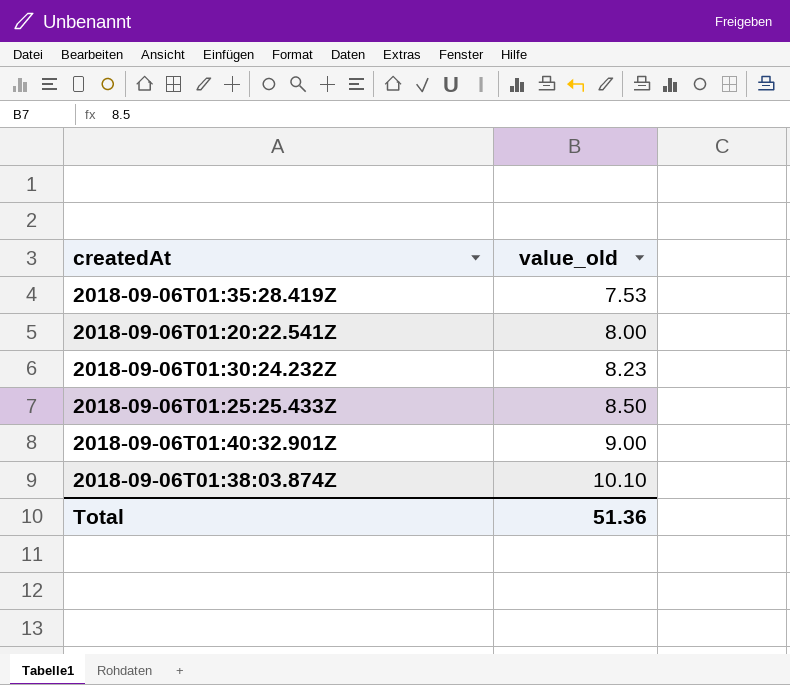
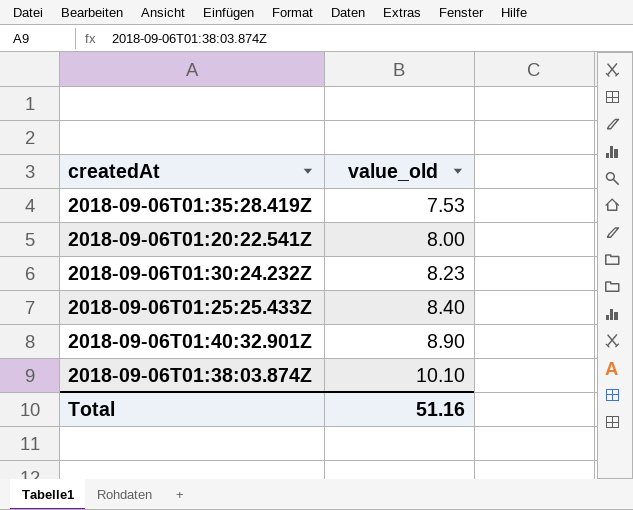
2018-09-06T01:25:25.433Z | value_old: 8.50 -> 8.40
2018-09-06T01:40:32.901Z | value_old: 9.00 -> 8.90
Total | value_old: 51.36 -> 51.16

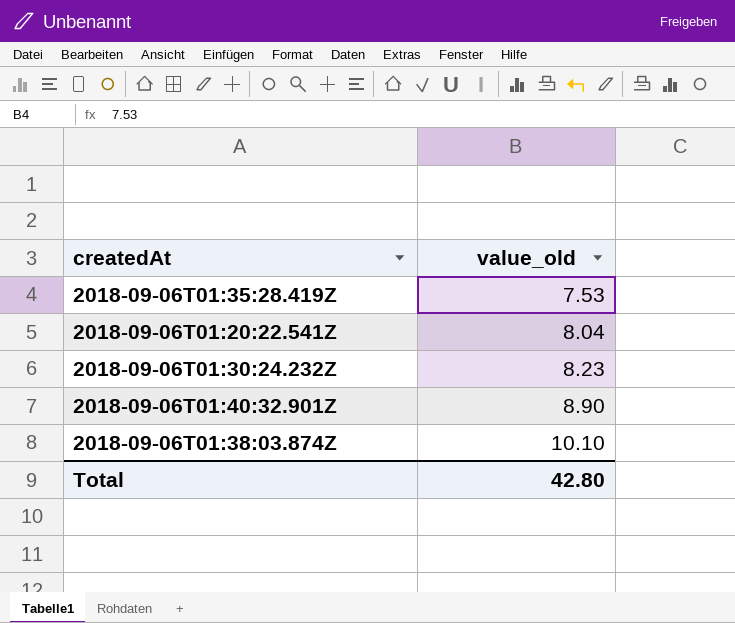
row 2018-09-06T01:25:25.433Z: 8.40 -> none
2018-09-06T01:20:22.541Z | value_old: 8.00 -> 8.04
Total | value_old: 51.16 -> 42.80

